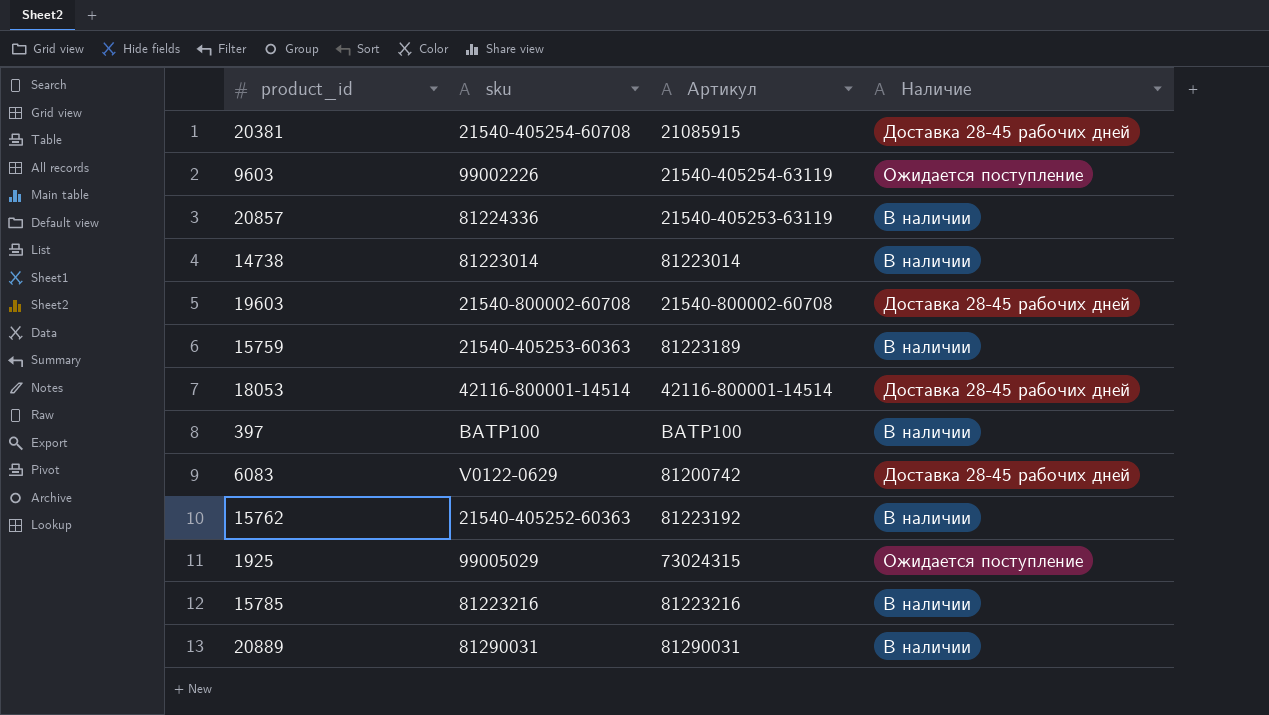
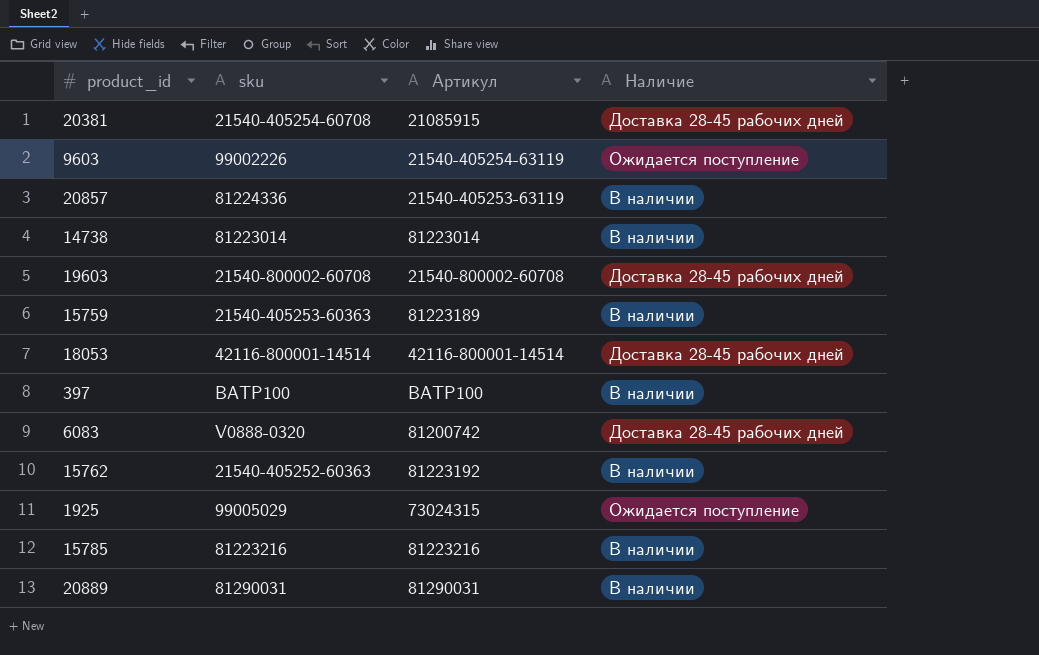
6083 | sku: V0122-0629 -> V0888-0320

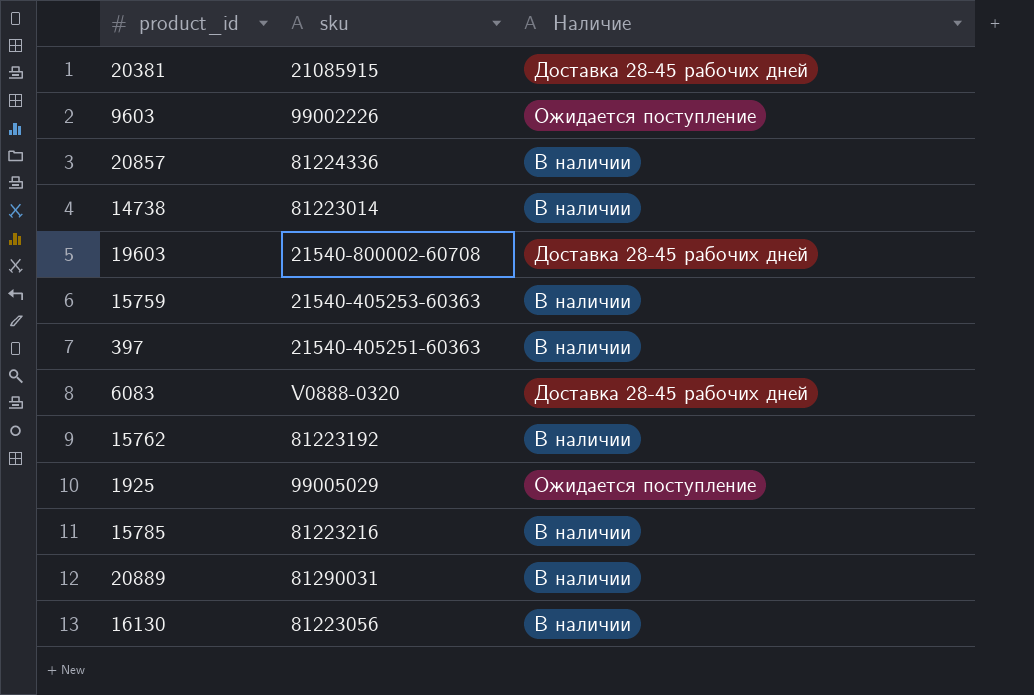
column Артикул | position: 3 -> none
row 18053: 42116-800001-14514 | 42116-800001-14514 | Доставка 28-45 рабочих дней -> none
20381 | sku: 21540-405254-60708 -> 21085915
397 | sku: BATP100 -> 21540-405251-60363
15762 | sku: 21540-405252-60363 -> 81223192
row 16130: none -> 81223056 | В наличии

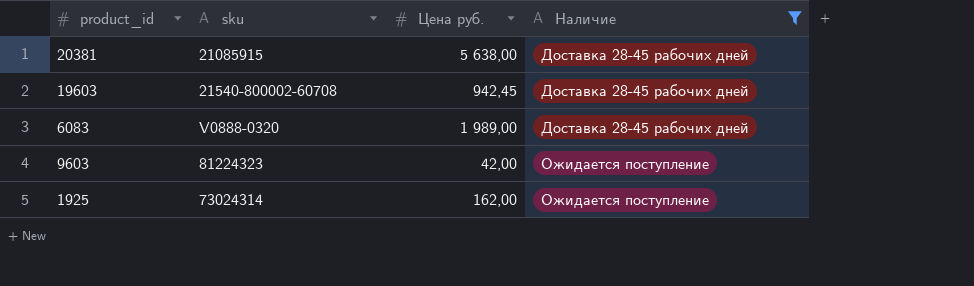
filter: none -> Наличие != В наличии
row order: none -> Наличие ascending
column Цена руб. | position: none -> 3
9603 | sku: 99002226 -> 81224323
1925 | sku: 99005029 -> 73024314

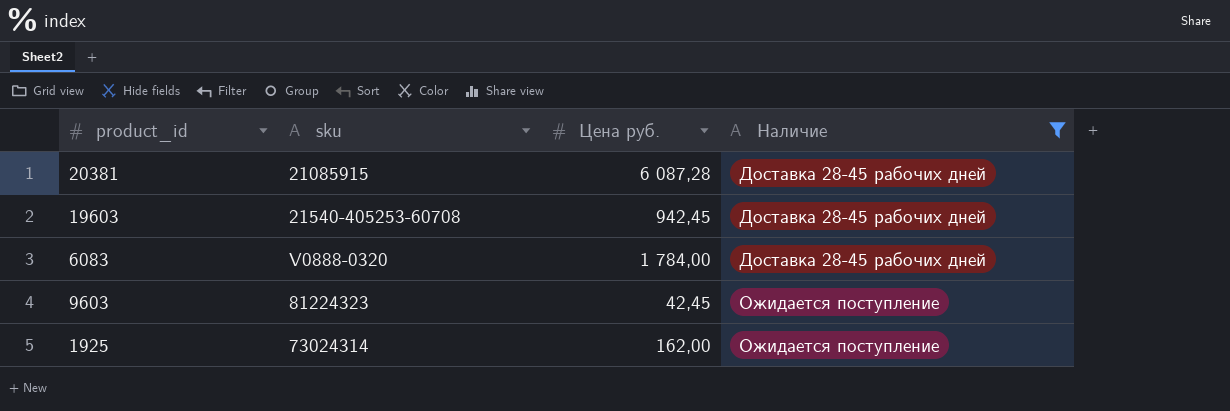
20381 | Цена руб.: 5 638,00 -> 6 087,28
19603 | sku: 21540-800002-60708 -> 21540-405253-60708
6083 | Цена руб.: 1 989,00 -> 1 784,00
9603 | Цена руб.: 42,00 -> 42,45

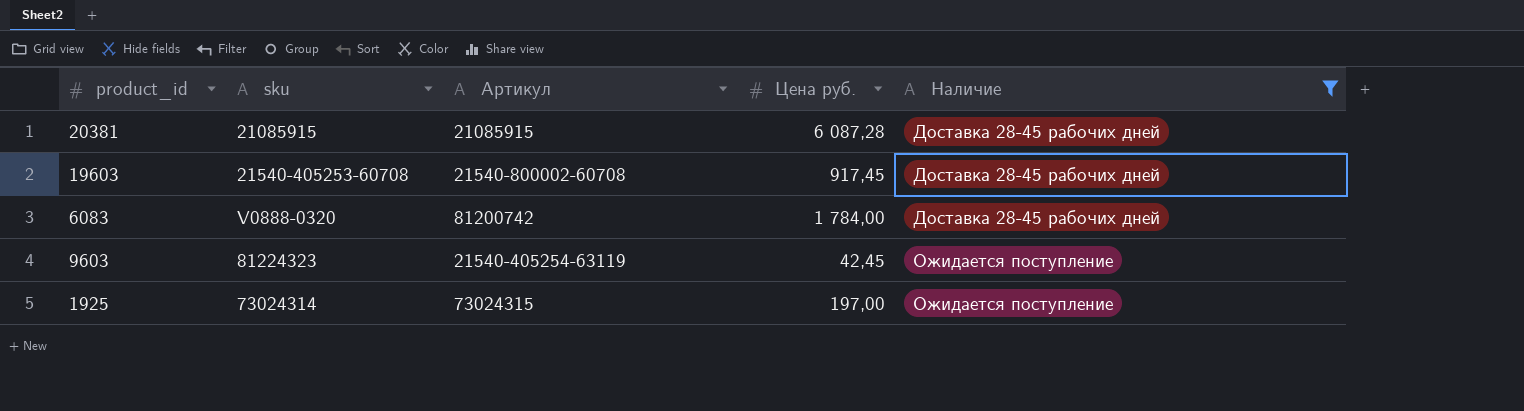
column Артикул | position: none -> 3
19603 | Цена руб.: 942,45 -> 917,45
1925 | Цена руб.: 162,00 -> 197,00

